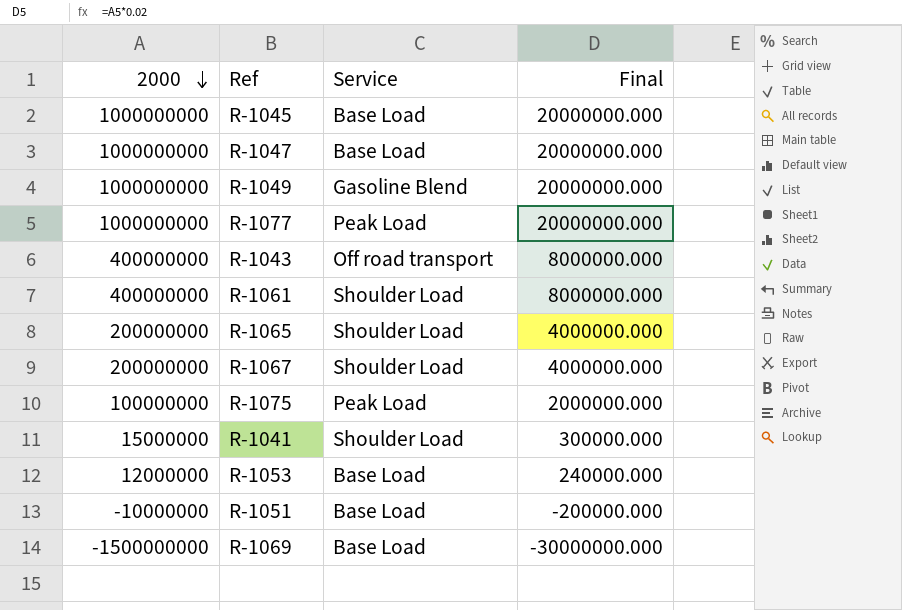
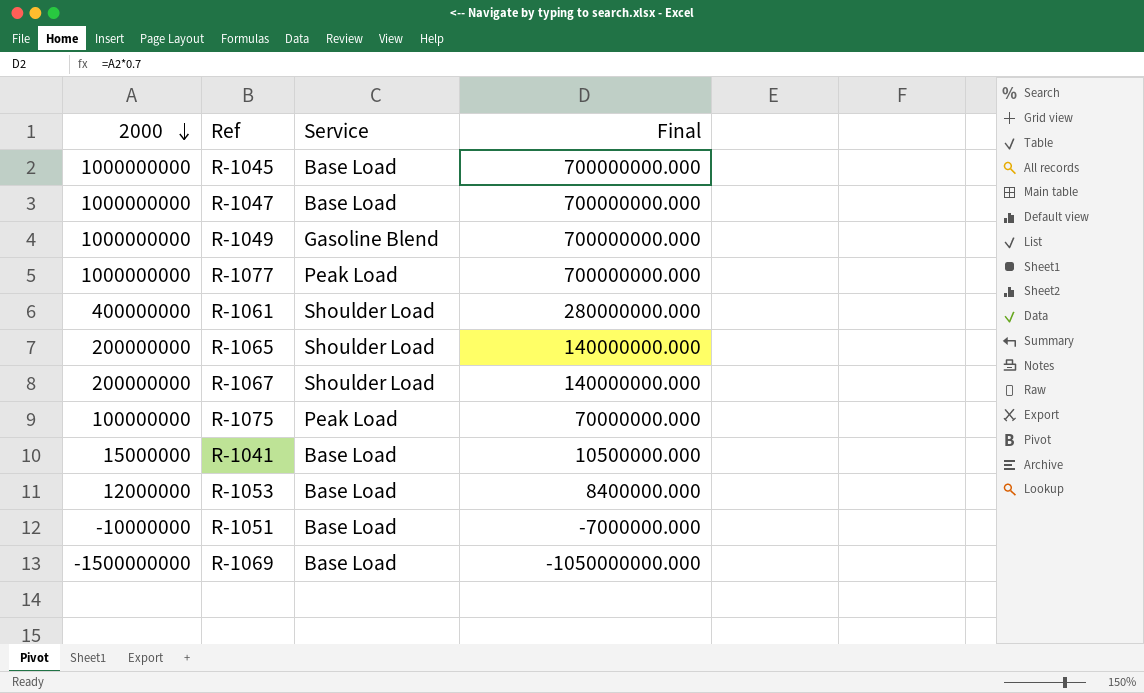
column Final | formula: [2000] * 0.02 -> [2000] * 0.7
row R-1043: 400000000 | Off road transport | 8000000.000 -> none
R-1041 | Service: Shoulder Load -> Base Load

